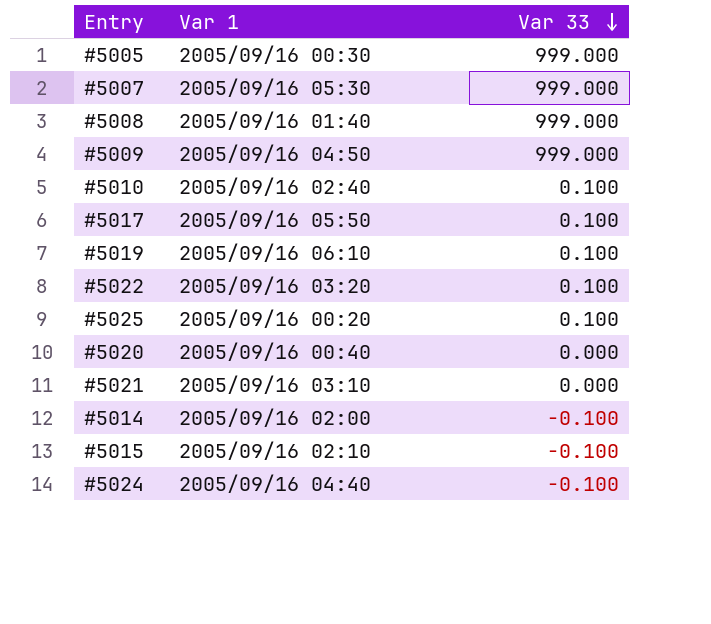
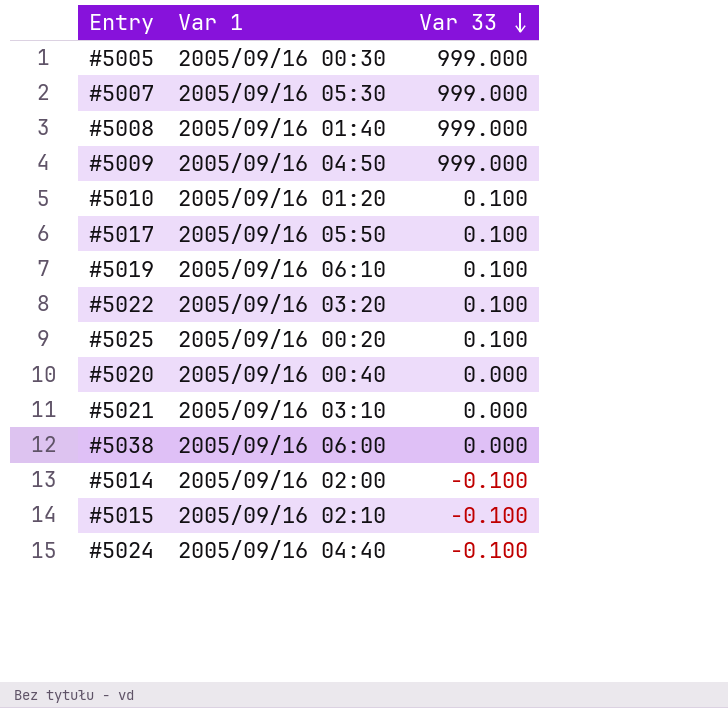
#5010 | Var 1: 2005/09/16 02:40 -> 2005/09/16 01:20
row #5038: none -> 2005/09/16 06:00 | 0.000

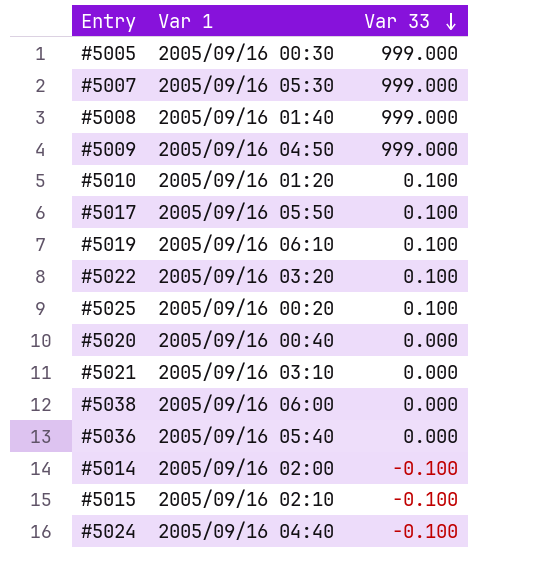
row #5036: none -> 2005/09/16 05:40 | 0.000

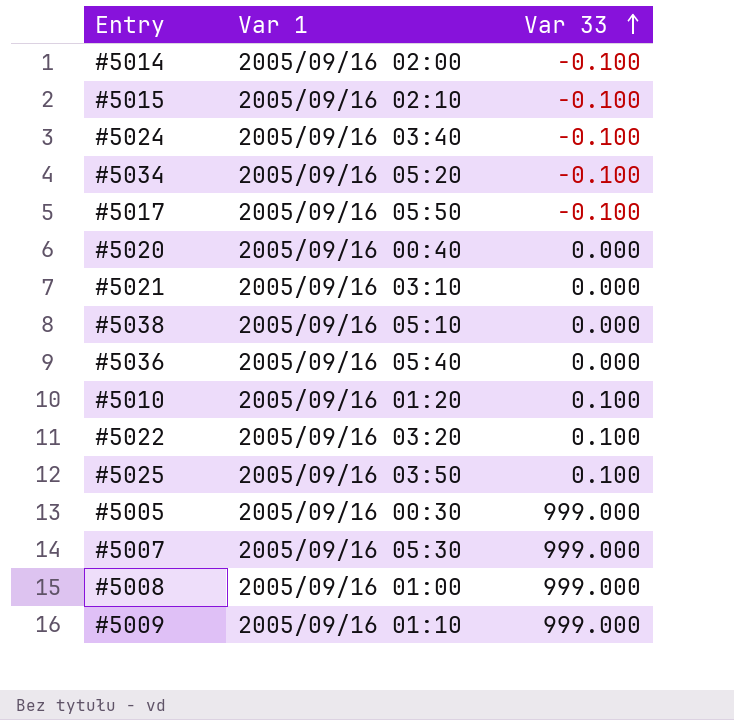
row order: Var 33 descending -> Var 33 ascending
row #5019: 2005/09/16 06:10 | 0.100 -> none
#5024 | Var 1: 2005/09/16 04:40 -> 2005/09/16 03:40
row #5034: none -> 2005/09/16 05:20 | -0.100
#5017 | Var 33: 0.100 -> -0.100
#5038 | Var 1: 2005/09/16 06:00 -> 2005/09/16 05:10
#5025 | Var 1: 2005/09/16 00:20 -> 2005/09/16 03:50
#5008 | Var 1: 2005/09/16 01:40 -> 2005/09/16 01:00
#5009 | Var 1: 2005/09/16 04:50 -> 2005/09/16 01:10

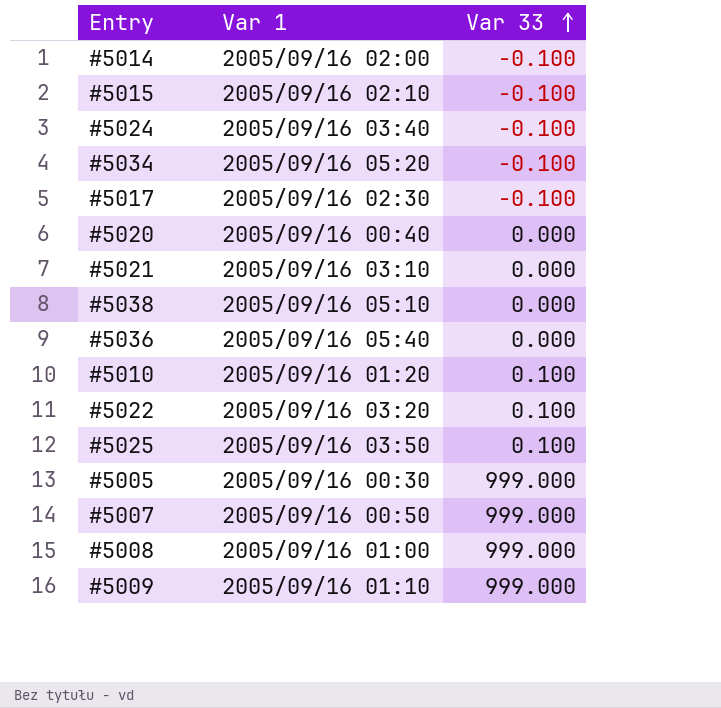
#5017 | Var 1: 2005/09/16 05:50 -> 2005/09/16 02:30
#5007 | Var 1: 2005/09/16 05:30 -> 2005/09/16 00:50

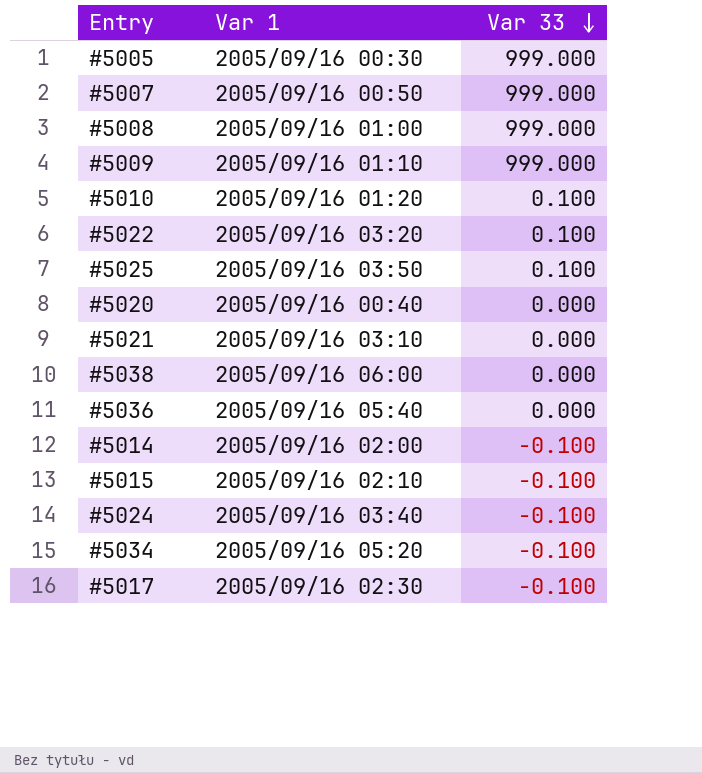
row order: Var 33 ascending -> Var 33 descending
#5038 | Var 1: 2005/09/16 05:10 -> 2005/09/16 06:00

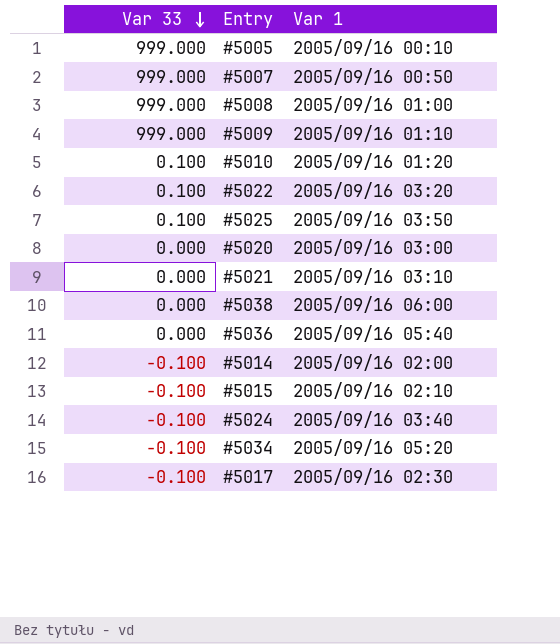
column Var 33 | position: 3 -> 1
#5005 | Var 1: 2005/09/16 00:30 -> 2005/09/16 00:10
#5020 | Var 1: 2005/09/16 00:40 -> 2005/09/16 03:00

